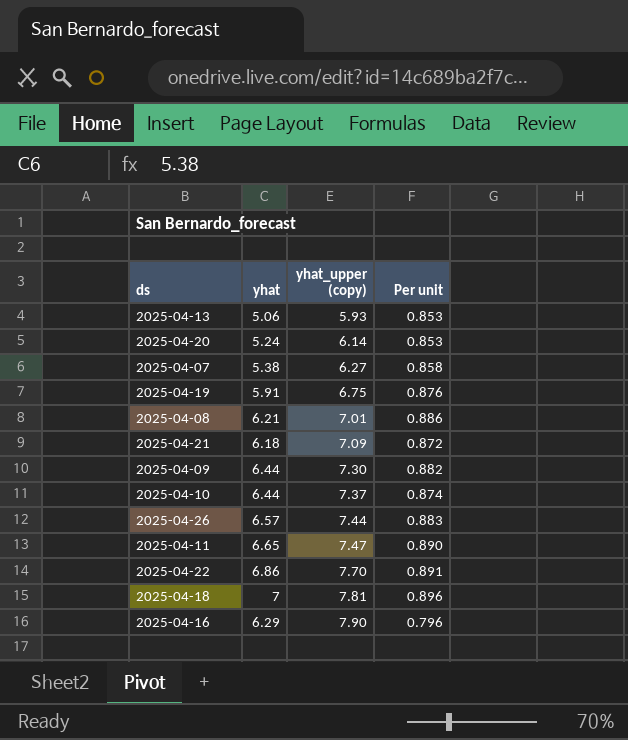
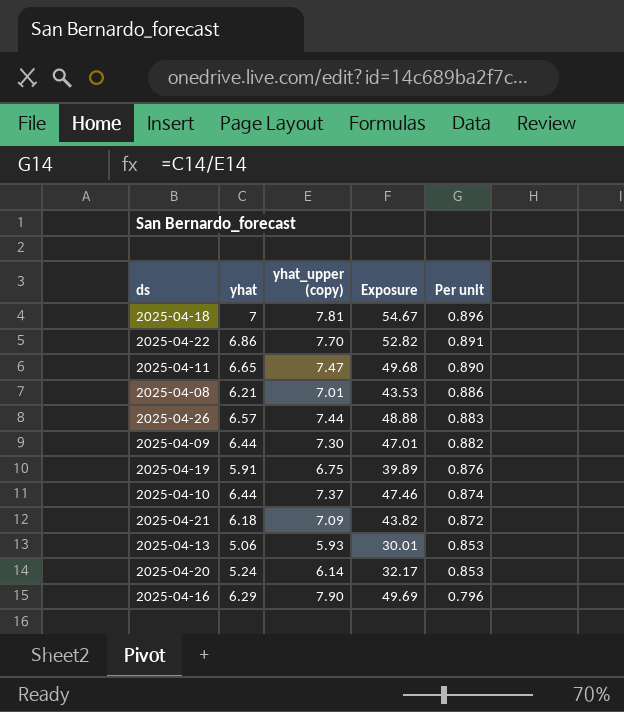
row order: yhat_upper (copy) ascending -> Per unit descending
column Exposure | formula: none -> [yhat] * [yhat_upper (copy)]
row 2025-04-07: 5.38 | 6.27 | 0.858 -> none

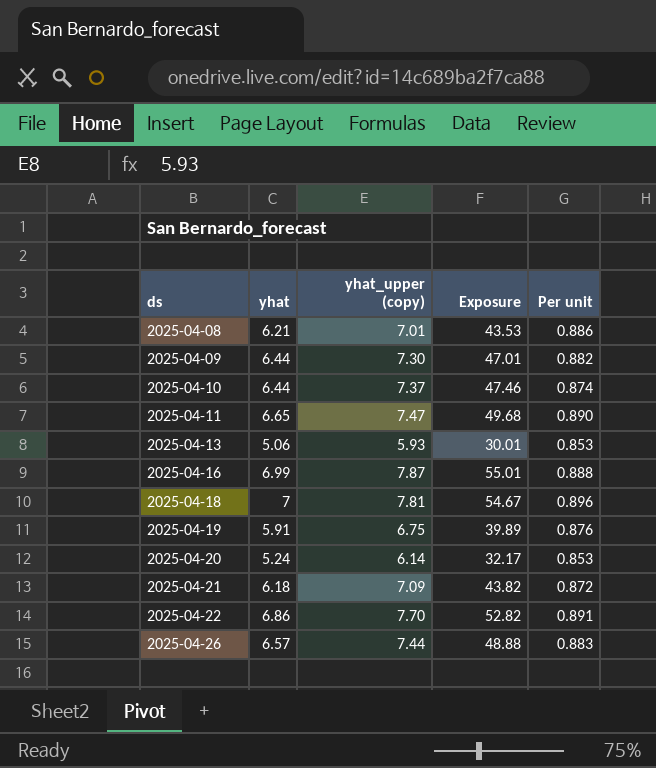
row order: Per unit descending -> ds ascending
2025-04-16 | yhat: 6.29 -> 6.99
2025-04-16 | yhat_upper (copy): 7.90 -> 7.87
2025-04-16 | Exposure: 49.69 -> 55.01
2025-04-16 | Per unit: 0.796 -> 0.888

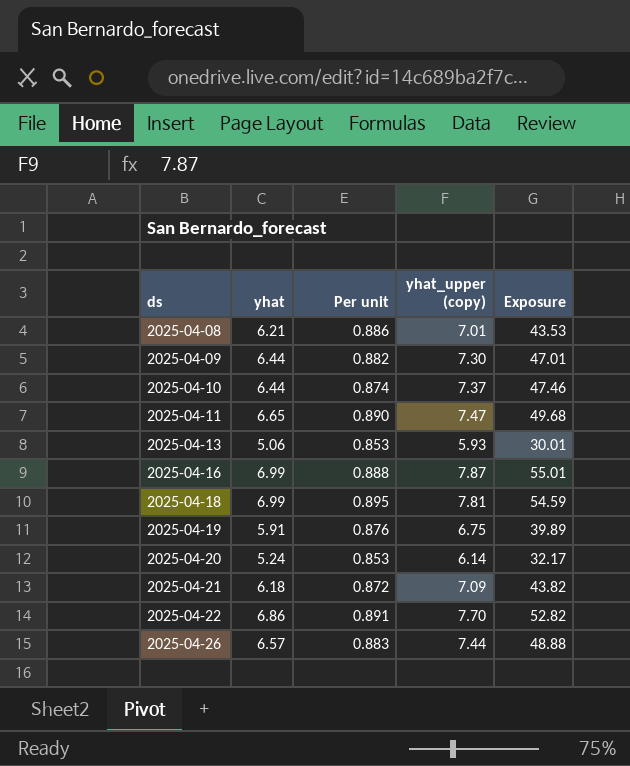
column Per unit | position: 5 -> 3
2025-04-18 | yhat: 7 -> 6.99
2025-04-18 | Per unit: 0.896 -> 0.895
2025-04-18 | Exposure: 54.67 -> 54.59

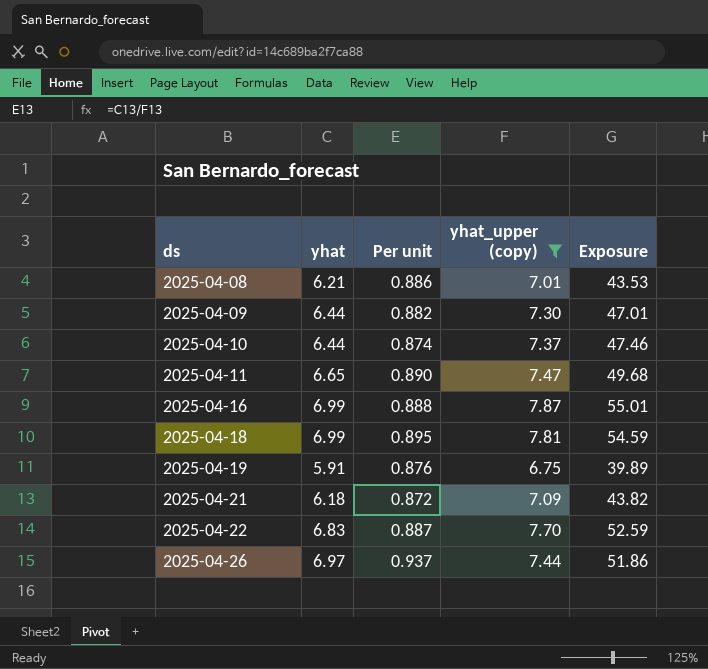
filter: none -> yhat_upper (copy) >= 6.75
2025-04-22 | yhat: 6.86 -> 6.83
2025-04-22 | Per unit: 0.891 -> 0.887
2025-04-22 | Exposure: 52.82 -> 52.59
2025-04-26 | yhat: 6.57 -> 6.97
2025-04-26 | Per unit: 0.883 -> 0.937
2025-04-26 | Exposure: 48.88 -> 51.86

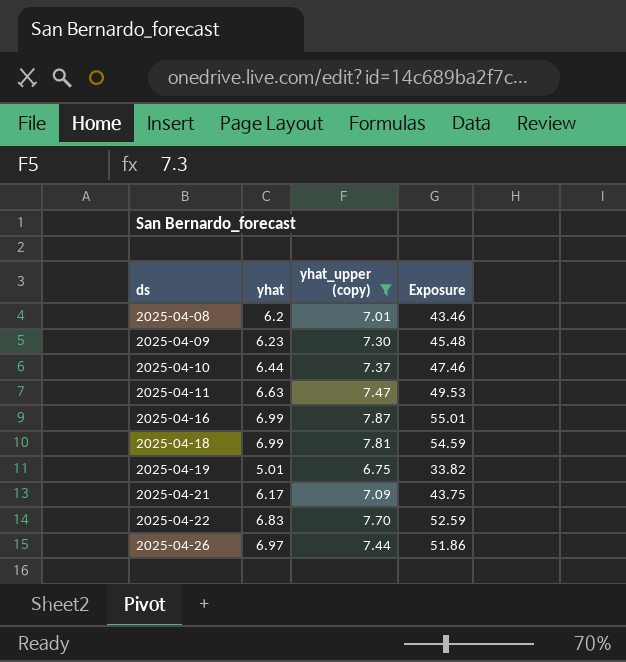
column Per unit | formula: [yhat] / [yhat_upper (copy)] -> none
2025-04-08 | yhat: 6.21 -> 6.2
2025-04-08 | Exposure: 43.53 -> 43.46
2025-04-09 | yhat: 6.44 -> 6.23
2025-04-09 | Exposure: 47.01 -> 45.48
2025-04-11 | yhat: 6.65 -> 6.63
2025-04-11 | Exposure: 49.68 -> 49.53
2025-04-19 | yhat: 5.91 -> 5.01
2025-04-19 | Exposure: 39.89 -> 33.82
2025-04-21 | yhat: 6.18 -> 6.17
2025-04-21 | Exposure: 43.82 -> 43.75

